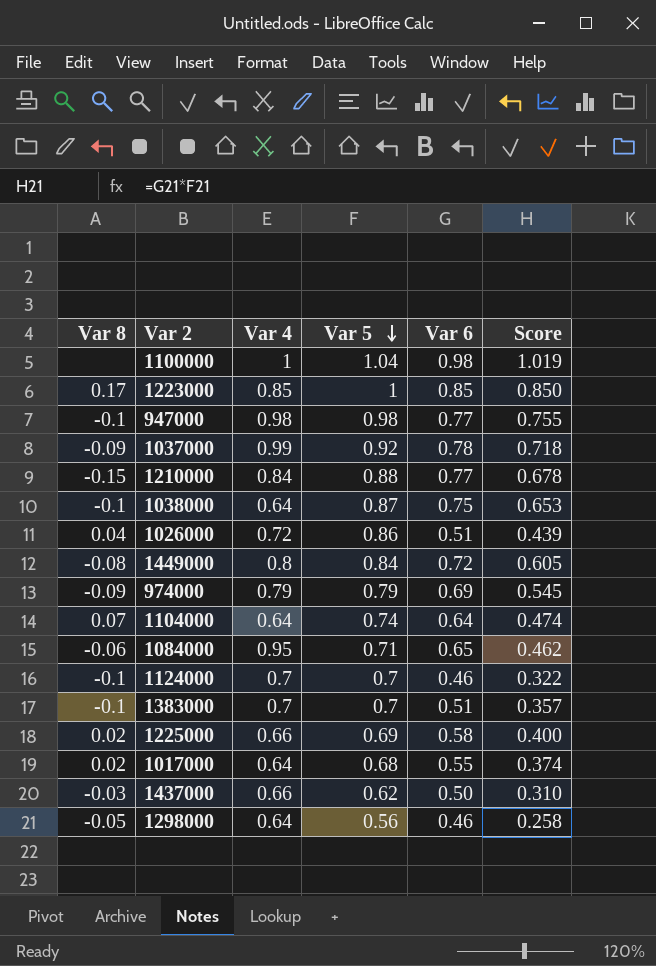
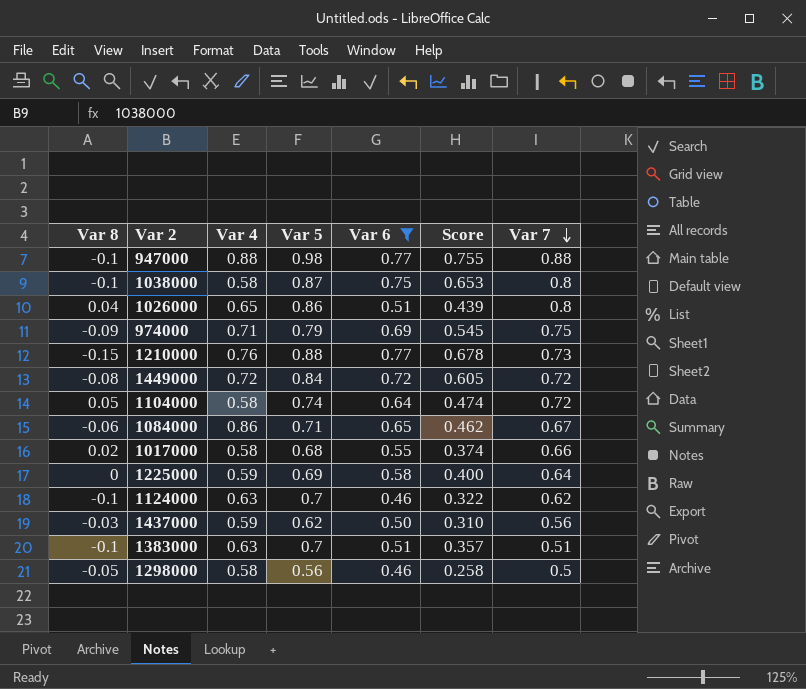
filter: none -> Var 6 <= 0.77
row order: Var 5 descending -> Var 7 descending
column Var 7 | position: none -> 7
947000 | Var 4: 0.98 -> 0.88
1038000 | Var 4: 0.64 -> 0.58
1026000 | Var 4: 0.72 -> 0.65
974000 | Var 4: 0.79 -> 0.71
1210000 | Var 4: 0.84 -> 0.76
1449000 | Var 4: 0.8 -> 0.72
1104000 | Var 8: 0.07 -> 0.05
1104000 | Var 4: 0.64 -> 0.58
1084000 | Var 4: 0.95 -> 0.86
1017000 | Var 4: 0.64 -> 0.58
1225000 | Var 8: 0.02 -> 0
1225000 | Var 4: 0.66 -> 0.59
1124000 | Var 4: 0.7 -> 0.63
1437000 | Var 4: 0.66 -> 0.59
1383000 | Var 4: 0.7 -> 0.63
1298000 | Var 4: 0.64 -> 0.58

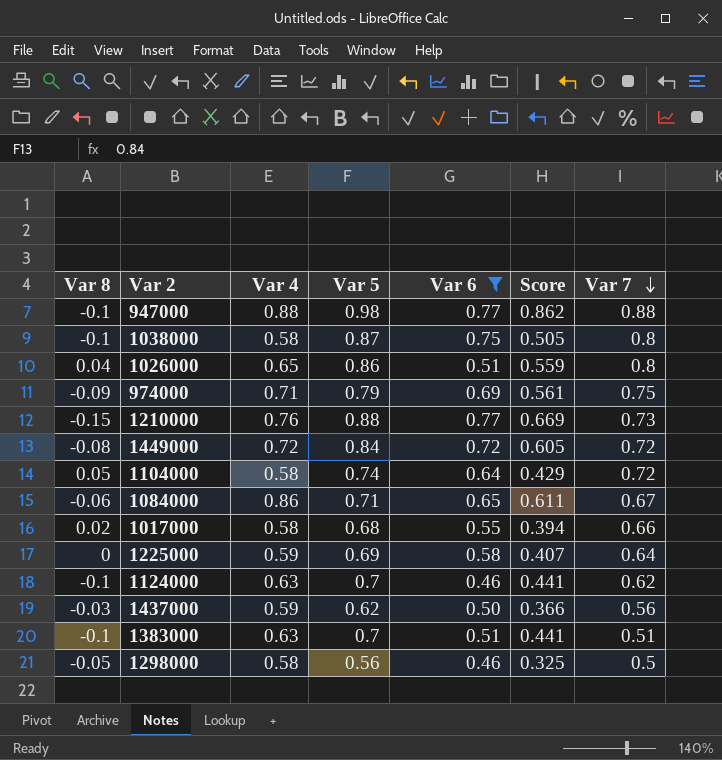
column Score | formula: [Var 5] * [Var 6] -> [Var 4] * [Var 5]

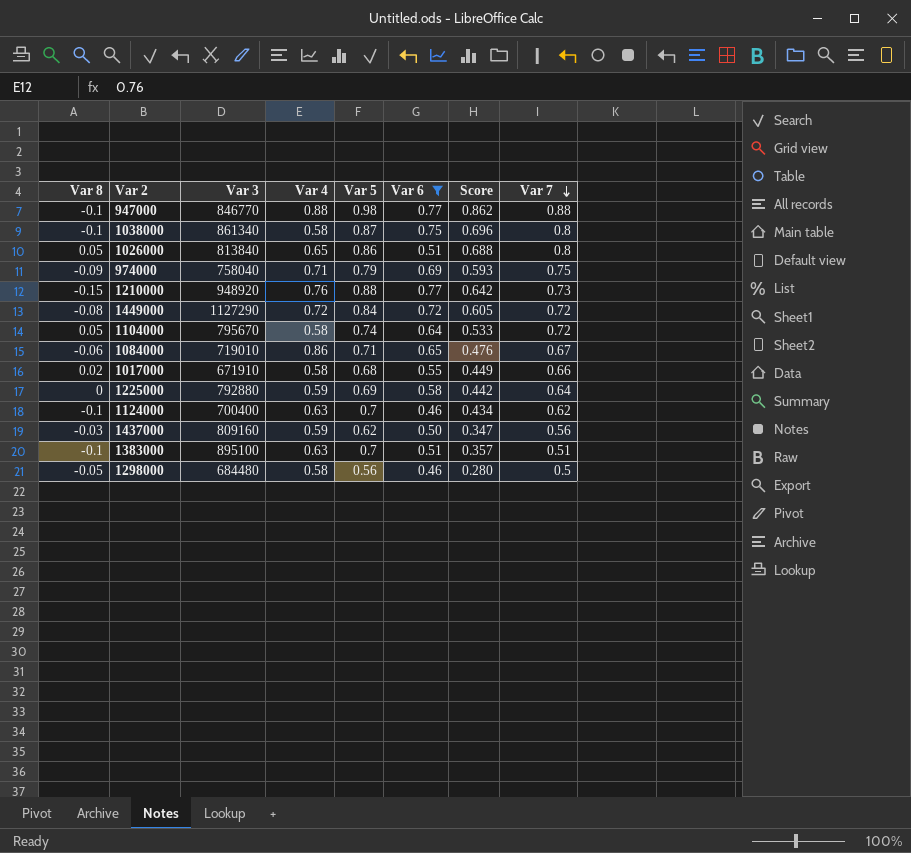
column Var 3 | position: none -> 3
column Score | formula: [Var 4] * [Var 5] -> [Var 5] * [Var 7]
1026000 | Var 8: 0.04 -> 0.05

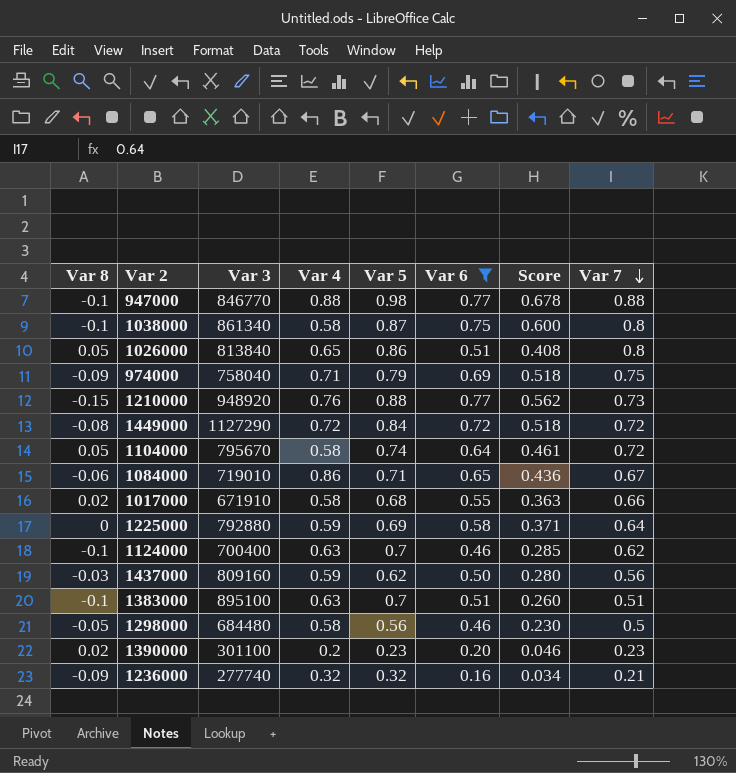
column Score | formula: [Var 5] * [Var 7] -> [Var 6] * [Var 7]
row 1390000: none -> 0.02 | 301100 | 0.2 | 0.23 | 0.20 | 0.046 | 0.23
row 1236000: none -> -0.09 | 277740 | 0.32 | 0.32 | 0.16 | 0.034 | 0.21

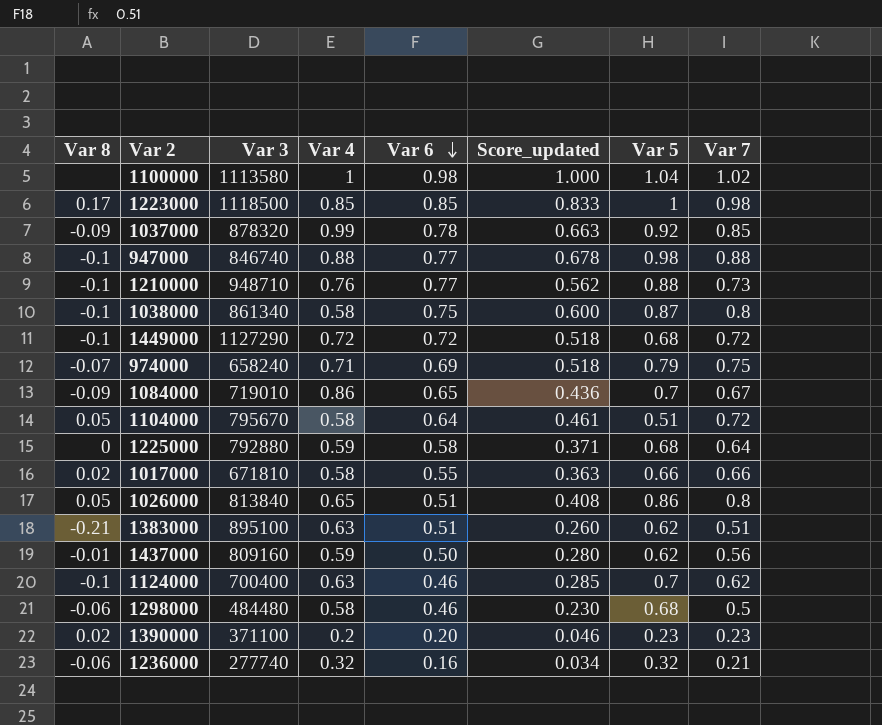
filter: Var 6 <= 0.77 -> none
row order: Var 7 descending -> Var 6 descending
column name: Score -> Score_updated
column Var 5 | position: 5 -> 7
947000 | Var 3: 846770 -> 846740
1210000 | Var 8: -0.15 -> -0.1
1210000 | Var 3: 948920 -> 948710
1449000 | Var 8: -0.08 -> -0.1
1449000 | Var 5: 0.84 -> 0.68
974000 | Var 8: -0.09 -> -0.07
974000 | Var 3: 758040 -> 658240
1084000 | Var 8: -0.06 -> -0.09
1084000 | Var 5: 0.71 -> 0.7
1104000 | Var 5: 0.74 -> 0.51
1225000 | Var 5: 0.69 -> 0.68
1017000 | Var 3: 671910 -> 671810
1017000 | Var 5: 0.68 -> 0.66
1383000 | Var 8: -0.1 -> -0.21
1383000 | Var 5: 0.7 -> 0.62
1437000 | Var 8: -0.03 -> -0.01
1298000 | Var 8: -0.05 -> -0.06
1298000 | Var 3: 684480 -> 484480
1298000 | Var 5: 0.56 -> 0.68
1390000 | Var 3: 301100 -> 371100
1236000 | Var 8: -0.09 -> -0.06

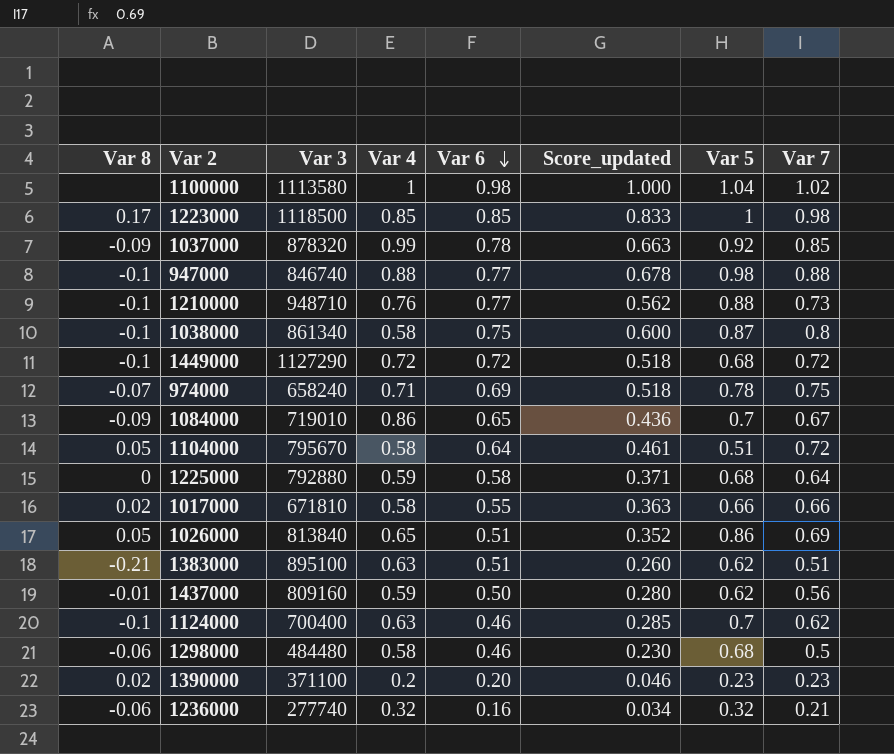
974000 | Var 5: 0.79 -> 0.78
1026000 | Score_updated: 0.408 -> 0.352
1026000 | Var 7: 0.8 -> 0.69

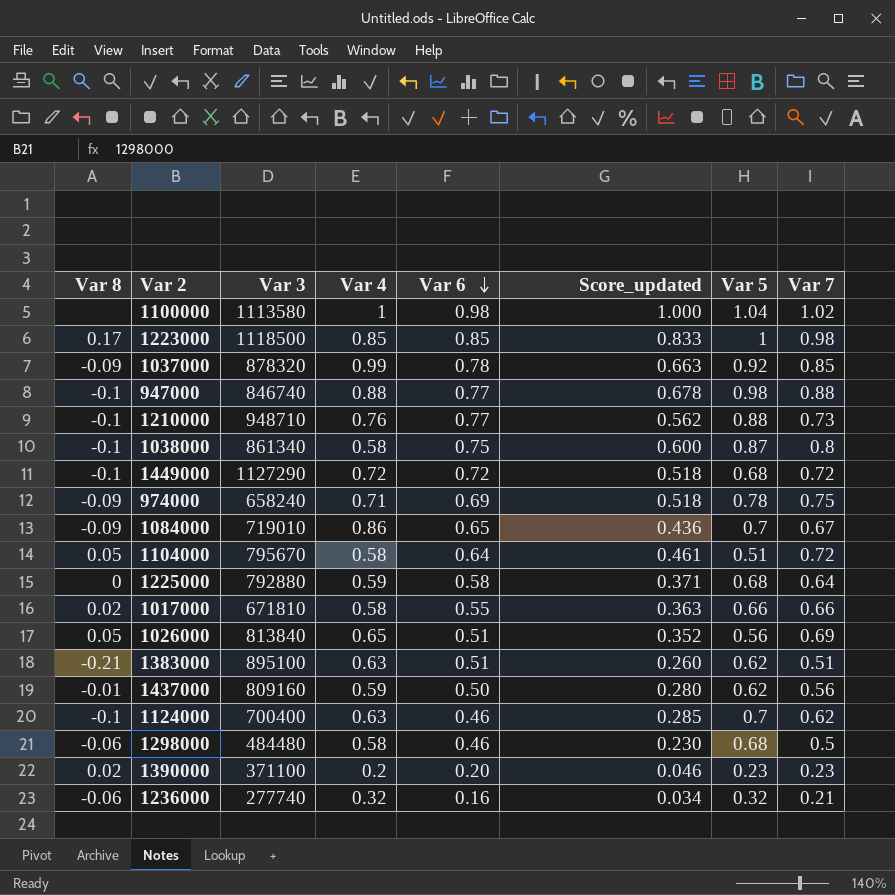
974000 | Var 8: -0.07 -> -0.09
1026000 | Var 5: 0.86 -> 0.56

